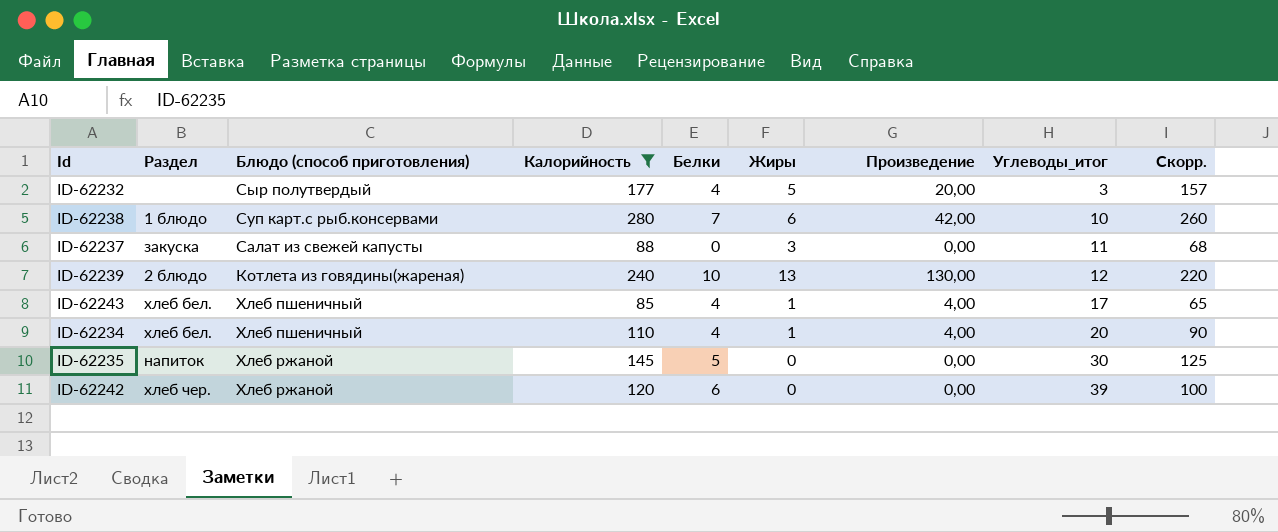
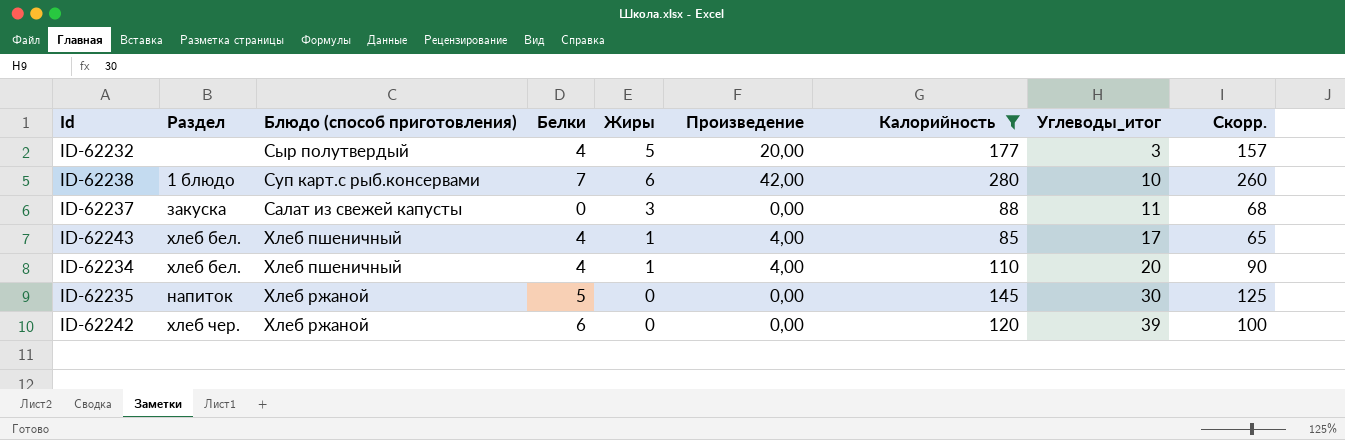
column Калорийность | position: 4 -> 7
row ID-62239: 2 блюдо | Котлета из говядины(жареная) | 240 | 10 | 13 | 130,00 | 12 | 220 -> none

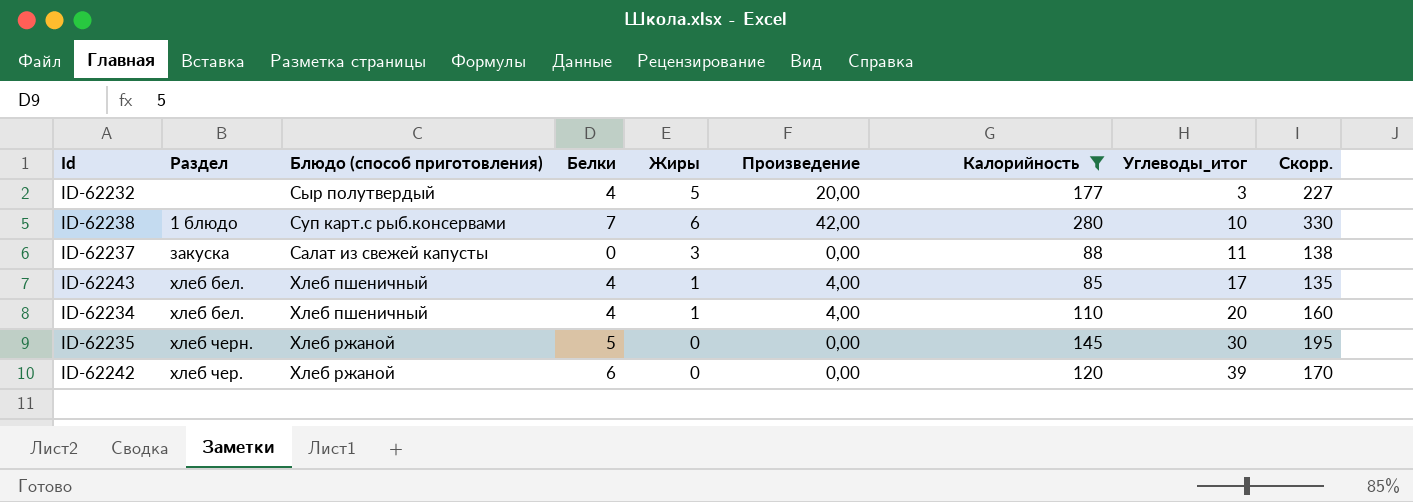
column Скорр. | formula: [Калорийность] - 20 -> [Калорийность] + 50
ID-62235 | Раздел: напиток -> хлеб черн.

